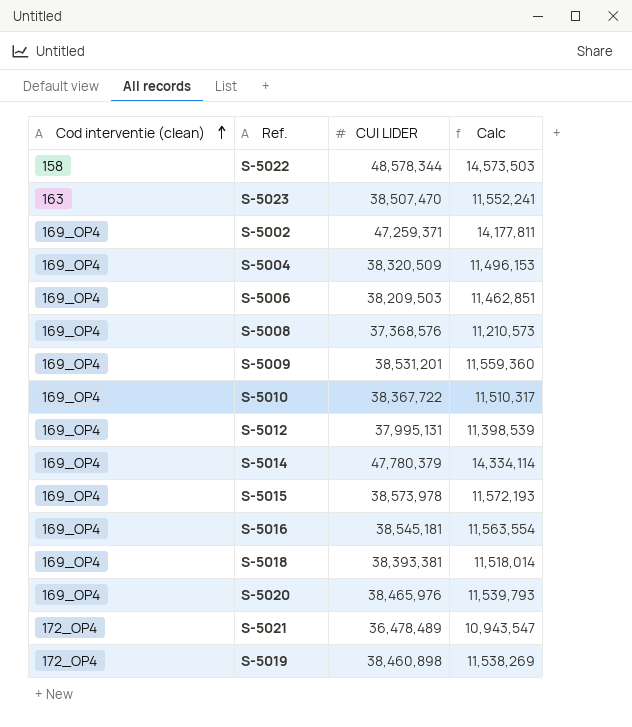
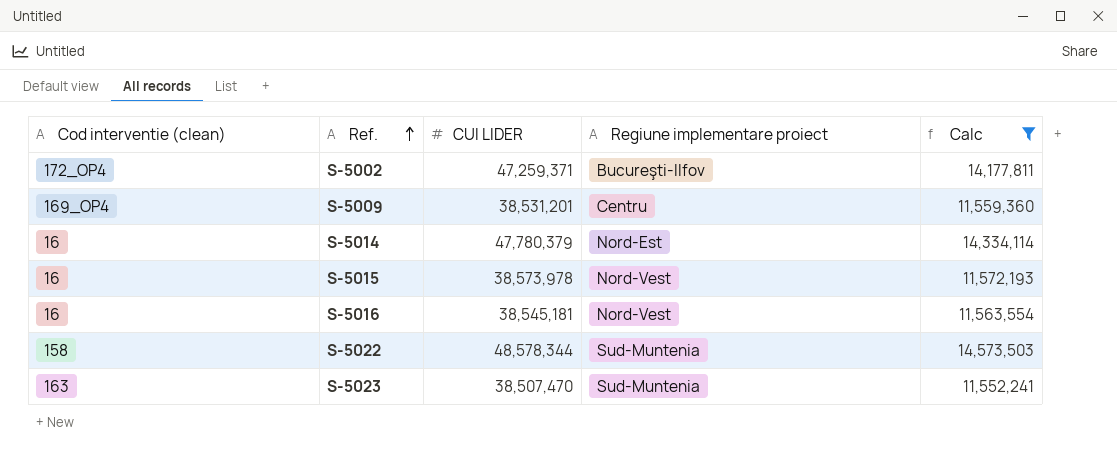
filter: none -> Calc >= 11,552,241
row order: Cod interventie (clean) ascending -> Ref. ascending
column Regiune implementare proiect | position: none -> 4
S-5002 | Cod interventie (clean): 169_OP4 -> 172_OP4
S-5014 | Cod interventie (clean): 169_OP4 -> 16
S-5015 | Cod interventie (clean): 169_OP4 -> 16
S-5016 | Cod interventie (clean): 169_OP4 -> 16

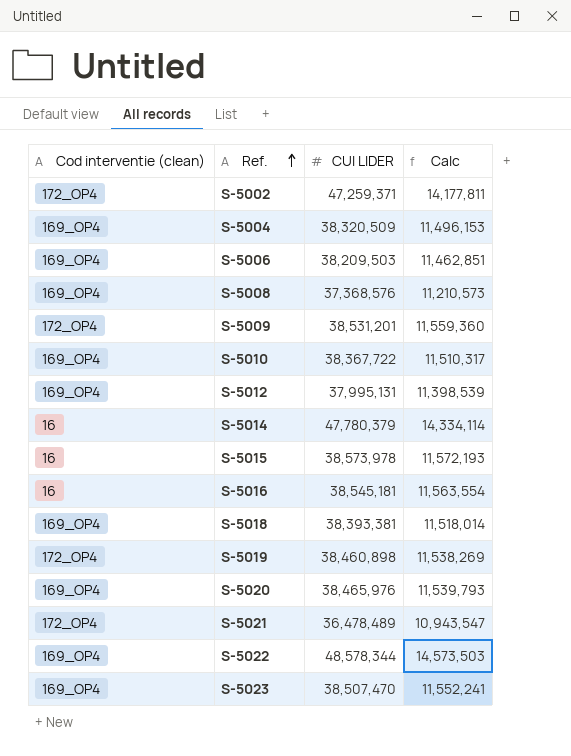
filter: Calc >= 11,552,241 -> none
column Regiune implementare proiect | position: 4 -> none
S-5009 | Cod interventie (clean): 169_OP4 -> 172_OP4
S-5022 | Cod interventie (clean): 158 -> 169_OP4
S-5023 | Cod interventie (clean): 163 -> 169_OP4

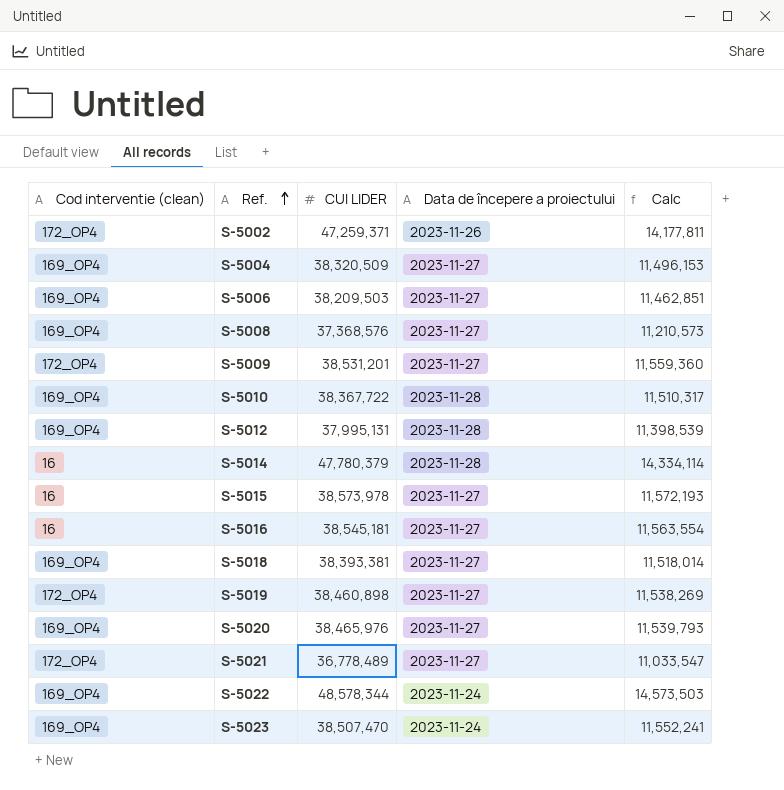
column Data de începere a proiectului | position: none -> 4
S-5021 | CUI LIDER: 36,478,489 -> 36,778,489
S-5021 | Calc: 10,943,547 -> 11,033,547

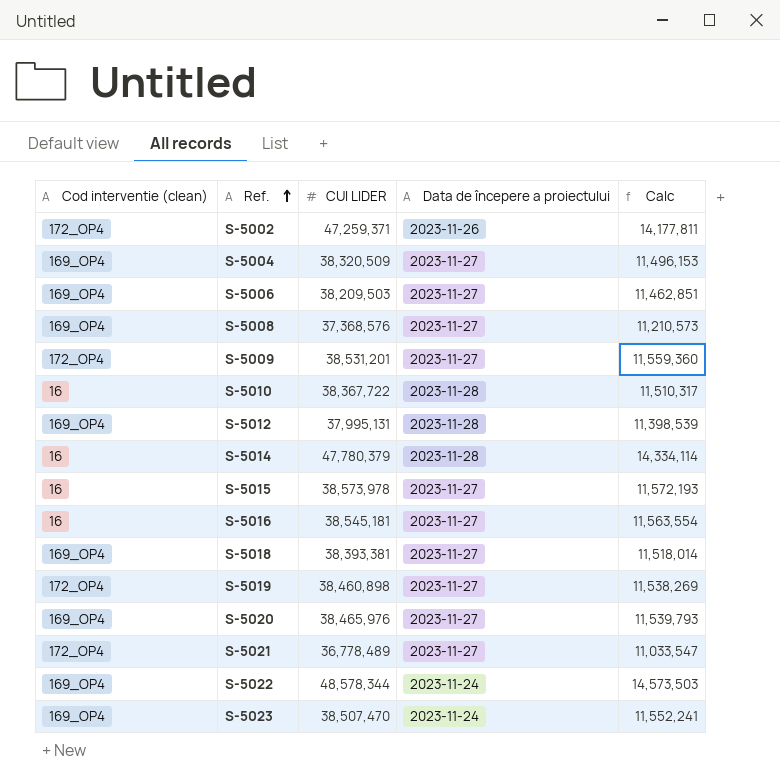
S-5010 | Cod interventie (clean): 169_OP4 -> 16

